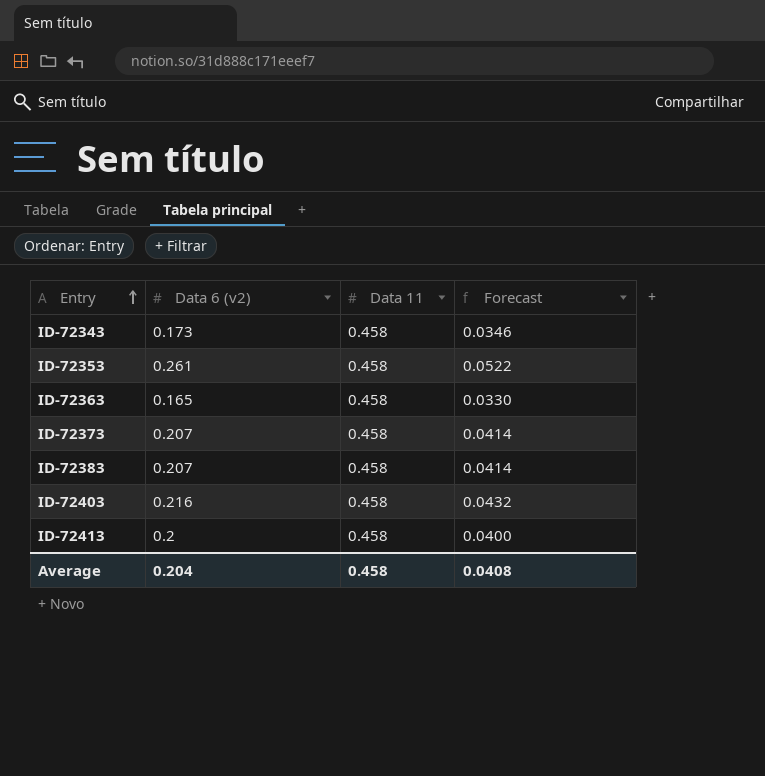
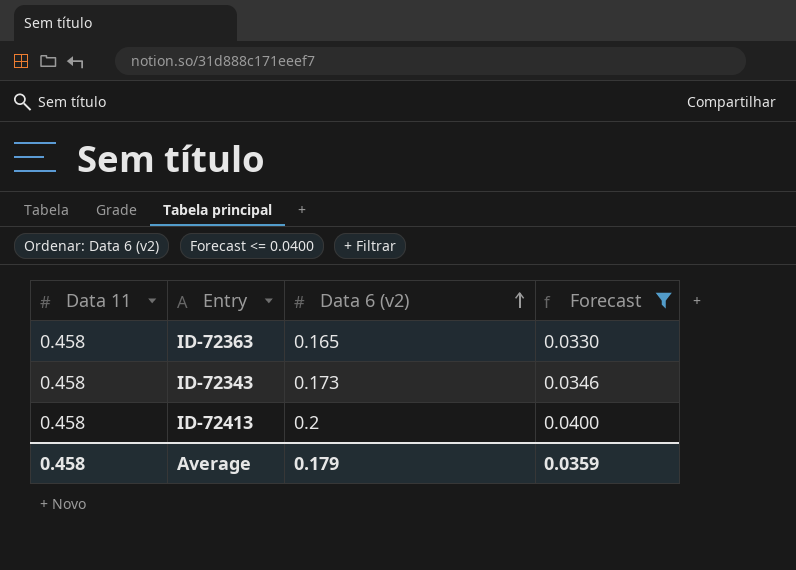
filter: none -> Forecast <= 0.0400
row order: Entry ascending -> Data 6 (v2) ascending
column Data 11 | position: 3 -> 1
Average | Data 6 (v2): 0.204 -> 0.179
Average | Forecast: 0.0408 -> 0.0359

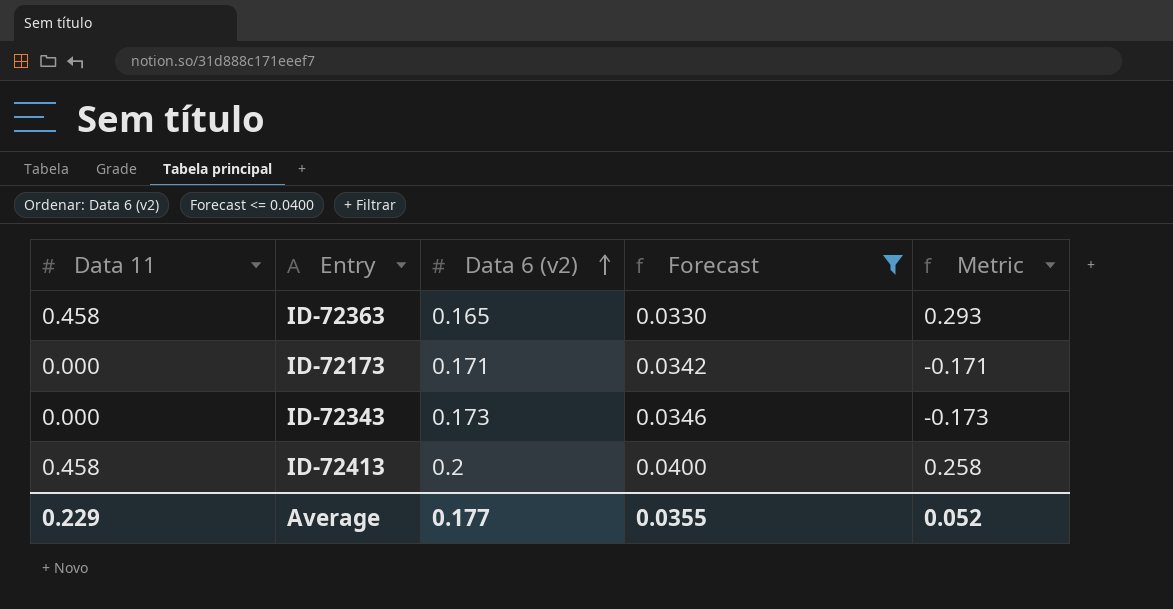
column Metric | formula: none -> [Data 11] - [Data 6 (v2)]
row ID-72173: none -> 0.000 | 0.171 | 0.0342 | -0.171
ID-72343 | Data 11: 0.458 -> 0.000
Average | Data 11: 0.458 -> 0.229
Average | Data 6 (v2): 0.179 -> 0.177
Average | Forecast: 0.0359 -> 0.0355

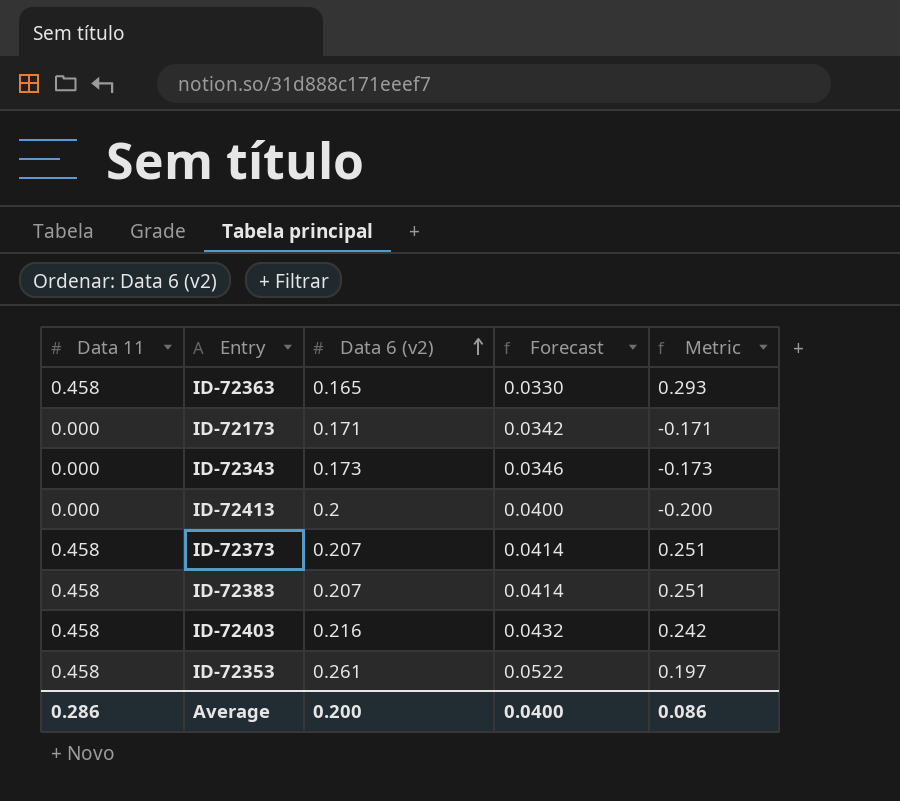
filter: Forecast <= 0.0400 -> none
ID-72413 | Data 11: 0.458 -> 0.000
ID-72413 | Metric: 0.258 -> -0.200
Average | Data 11: 0.229 -> 0.286
Average | Data 6 (v2): 0.177 -> 0.200
Average | Forecast: 0.0355 -> 0.0400
Average | Metric: 0.052 -> 0.086

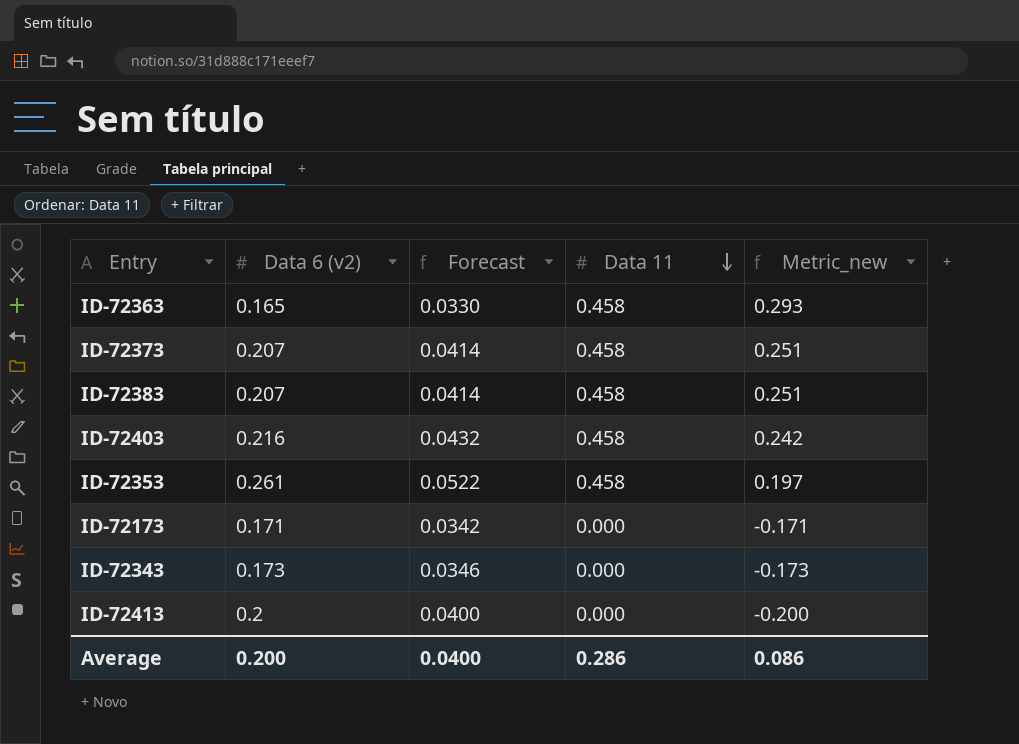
row order: Data 6 (v2) ascending -> Data 11 descending
column Data 11 | position: 1 -> 4
column name: Metric -> Metric_new

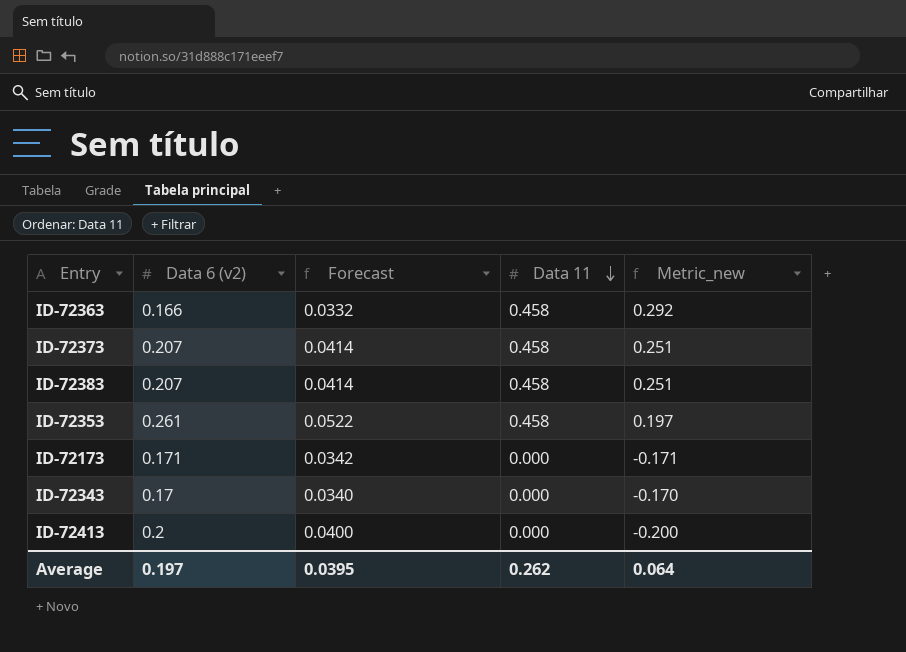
row ID-72403: 0.216 | 0.0432 | 0.458 | 0.242 -> none
ID-72363 | Data 6 (v2): 0.165 -> 0.166
ID-72363 | Forecast: 0.0330 -> 0.0332
ID-72363 | Metric_new: 0.293 -> 0.292
ID-72343 | Data 6 (v2): 0.173 -> 0.17
ID-72343 | Forecast: 0.0346 -> 0.0340
ID-72343 | Metric_new: -0.173 -> -0.170
Average | Data 6 (v2): 0.200 -> 0.197
Average | Forecast: 0.0400 -> 0.0395
Average | Data 11: 0.286 -> 0.262
Average | Metric_new: 0.086 -> 0.064

